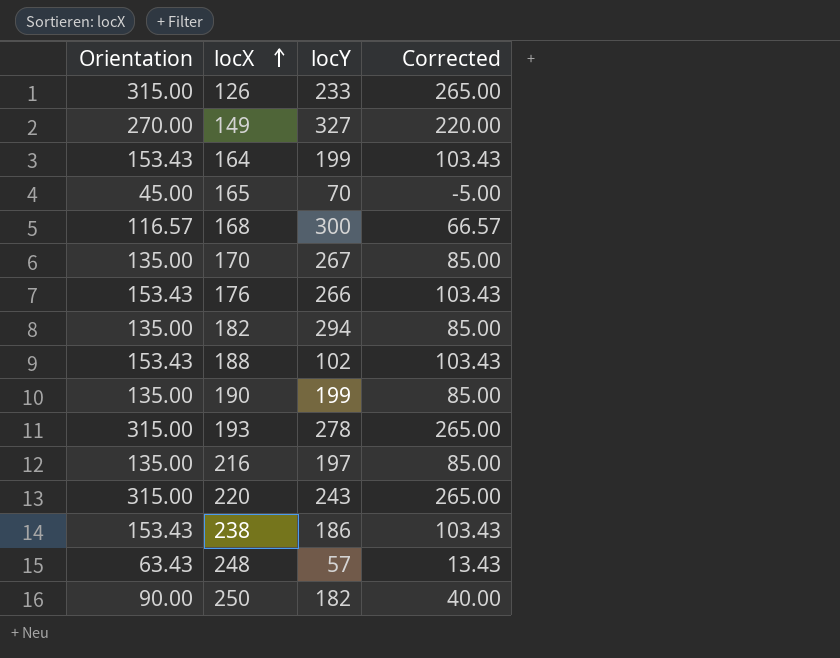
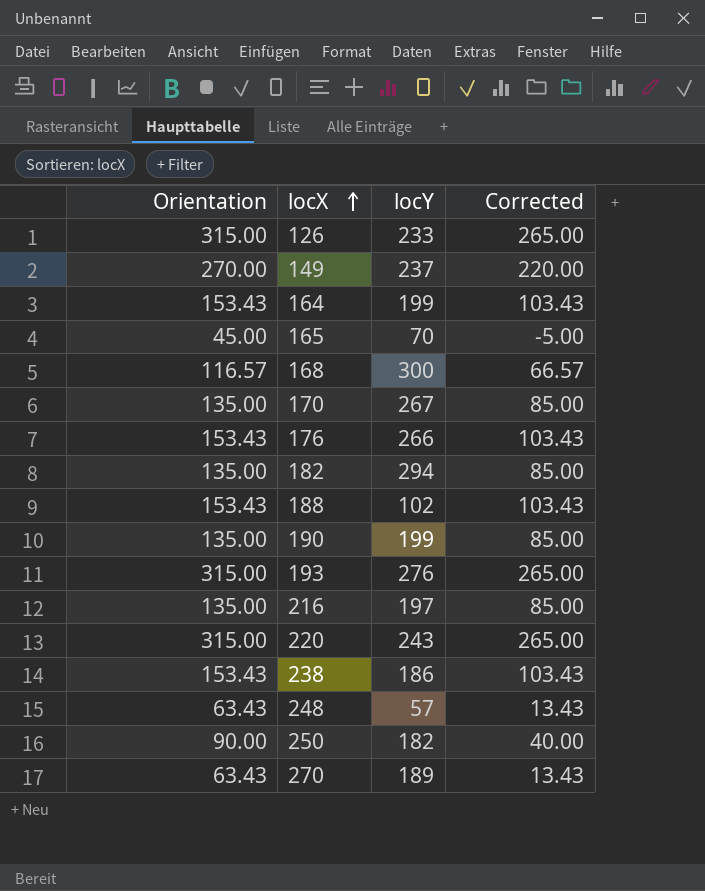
149 | locY: 327 -> 237
193 | locY: 278 -> 276
row 270: none -> 63.43 | 189 | 13.43

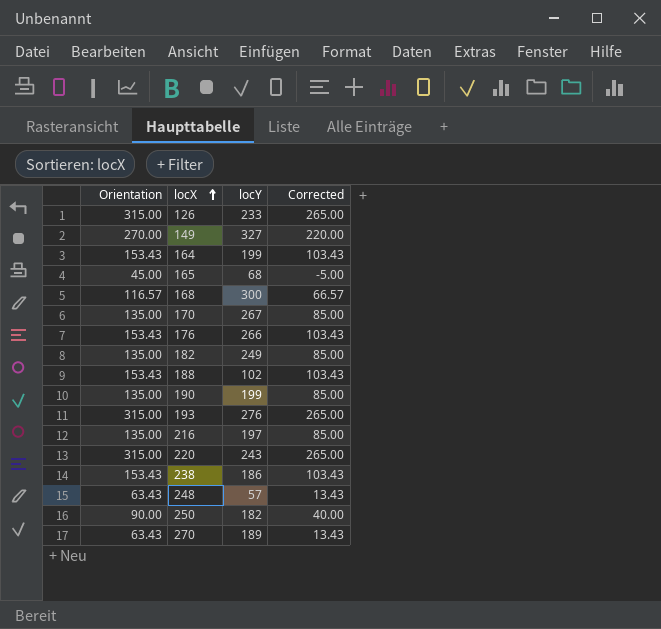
149 | locY: 237 -> 327
165 | locY: 70 -> 68
182 | locY: 294 -> 249

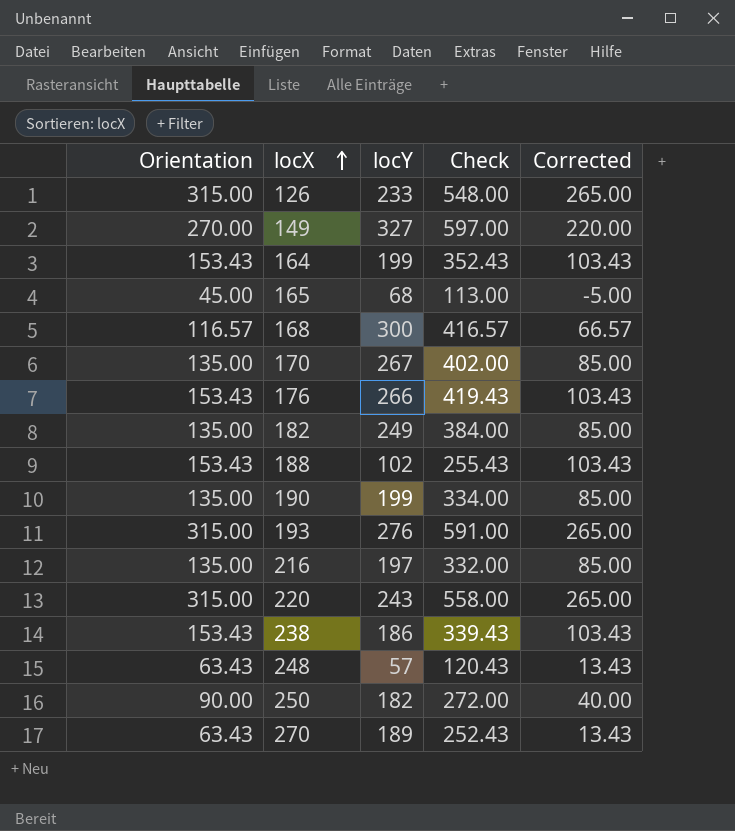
column Check | formula: none -> [Orientation] + [locY]

